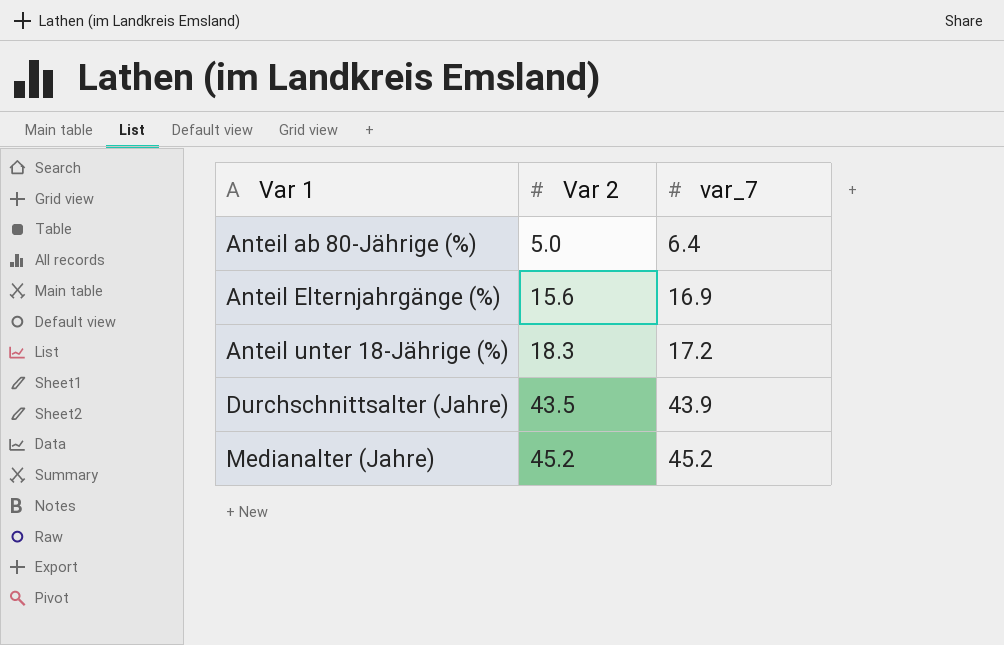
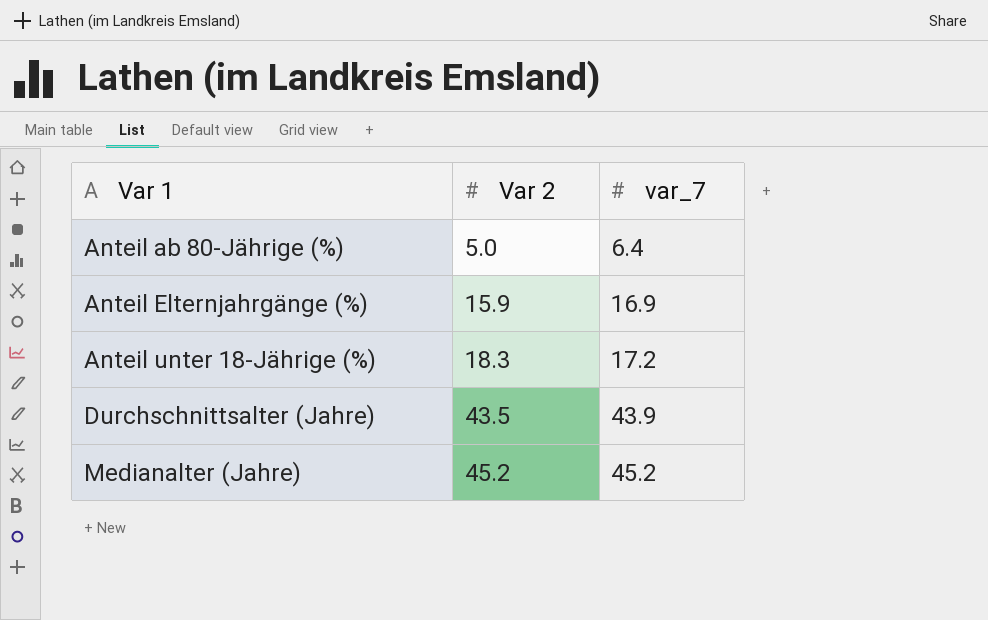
Anteil Elternjahrgänge (%) | Var 2: 15.6 -> 15.9

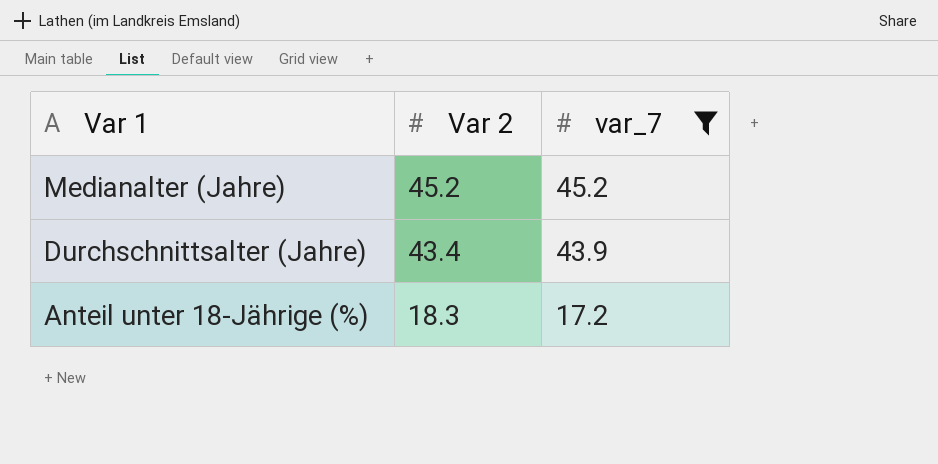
filter: none -> var_7 >= 17.2
row order: Var 1 ascending -> Var 1 descending
Durchschnittsalter (Jahre) | Var 2: 43.5 -> 43.4

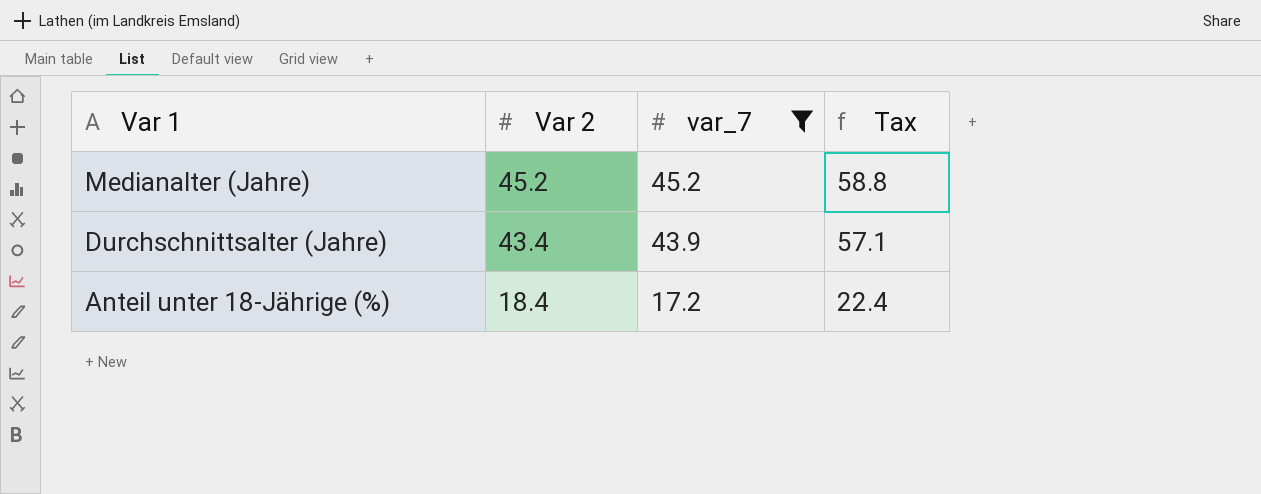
column Tax | formula: none -> [var_7] * 1.3
Anteil unter 18-Jährige (%) | Var 2: 18.3 -> 18.4

